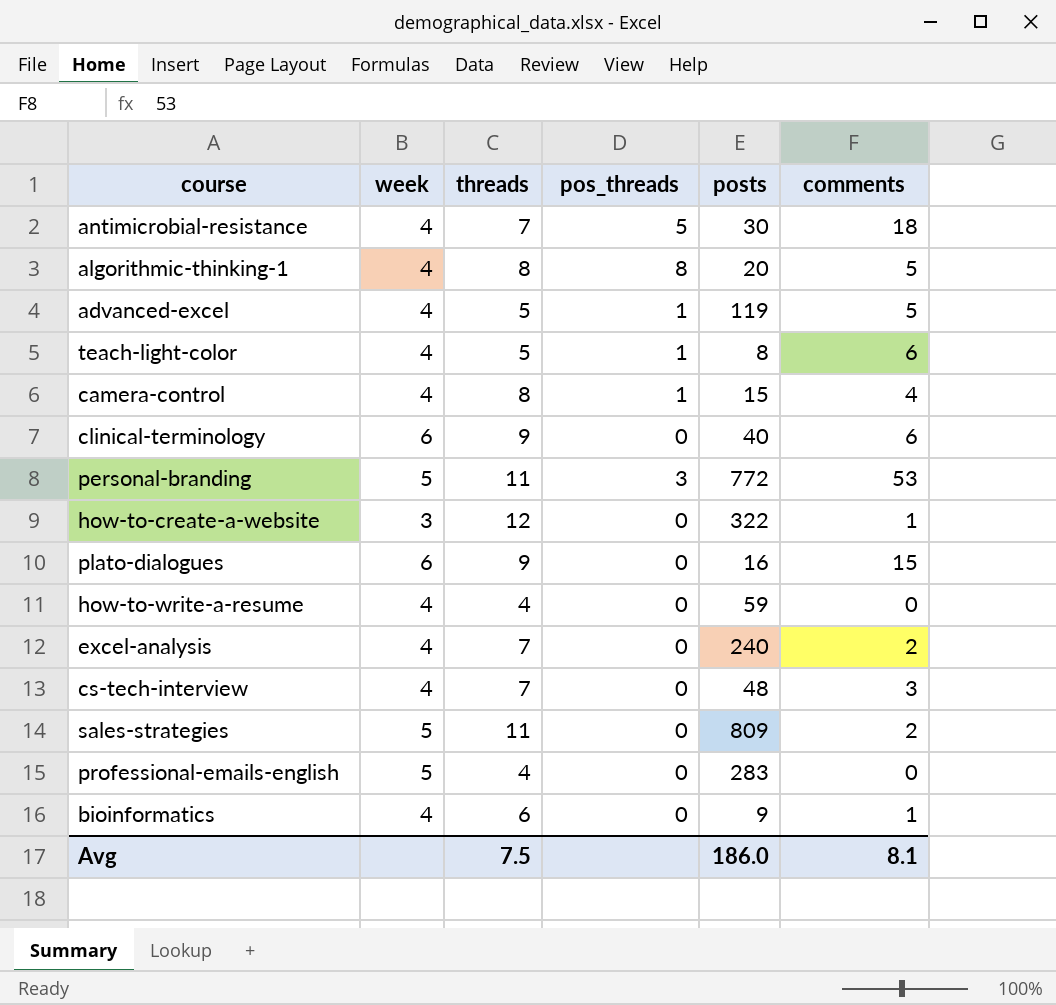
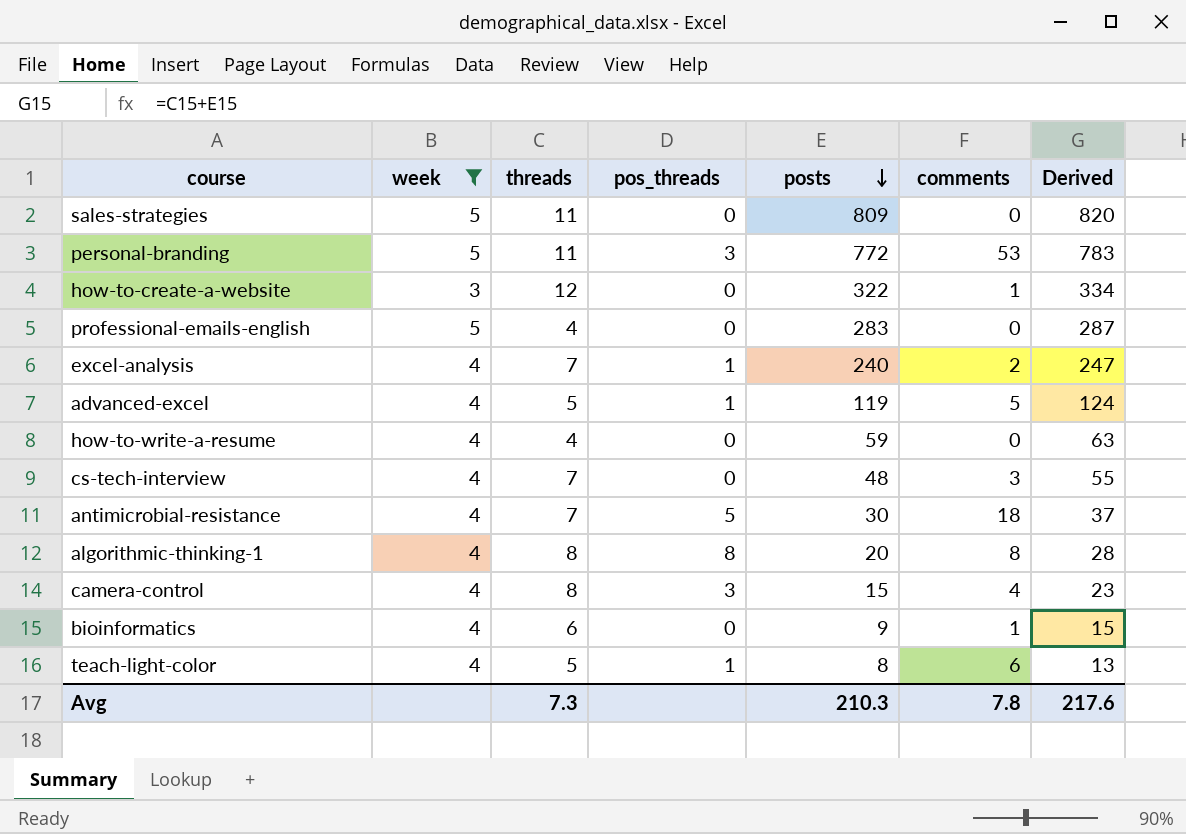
filter: none -> week != 6
row order: none -> posts descending
column Derived | formula: none -> [threads] + [posts]
sales-strategies | comments: 2 -> 0
excel-analysis | pos_threads: 0 -> 1
algorithmic-thinking-1 | comments: 5 -> 8
camera-control | pos_threads: 1 -> 3
Avg | threads: 7.5 -> 7.3
Avg | posts: 186.0 -> 210.3
Avg | comments: 8.1 -> 7.8

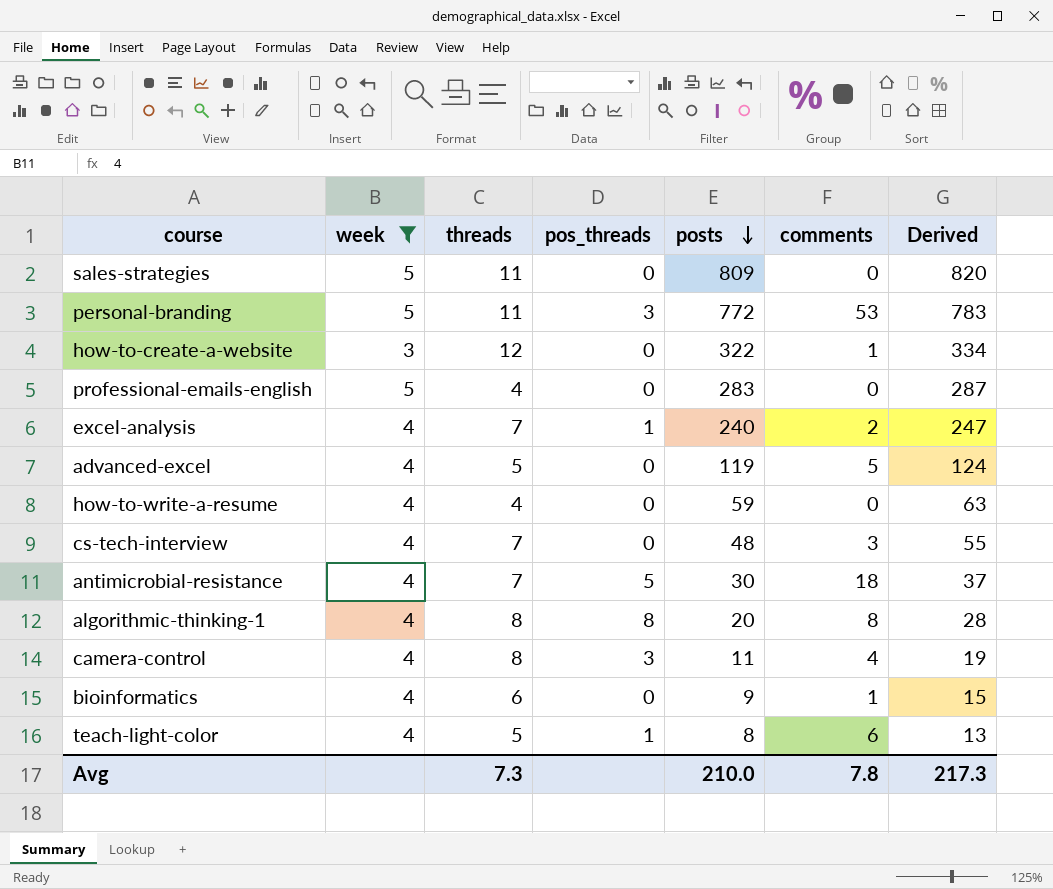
advanced-excel | pos_threads: 1 -> 0
camera-control | posts: 15 -> 11
camera-control | Derived: 23 -> 19
Avg | posts: 210.3 -> 210.0
Avg | Derived: 217.6 -> 217.3

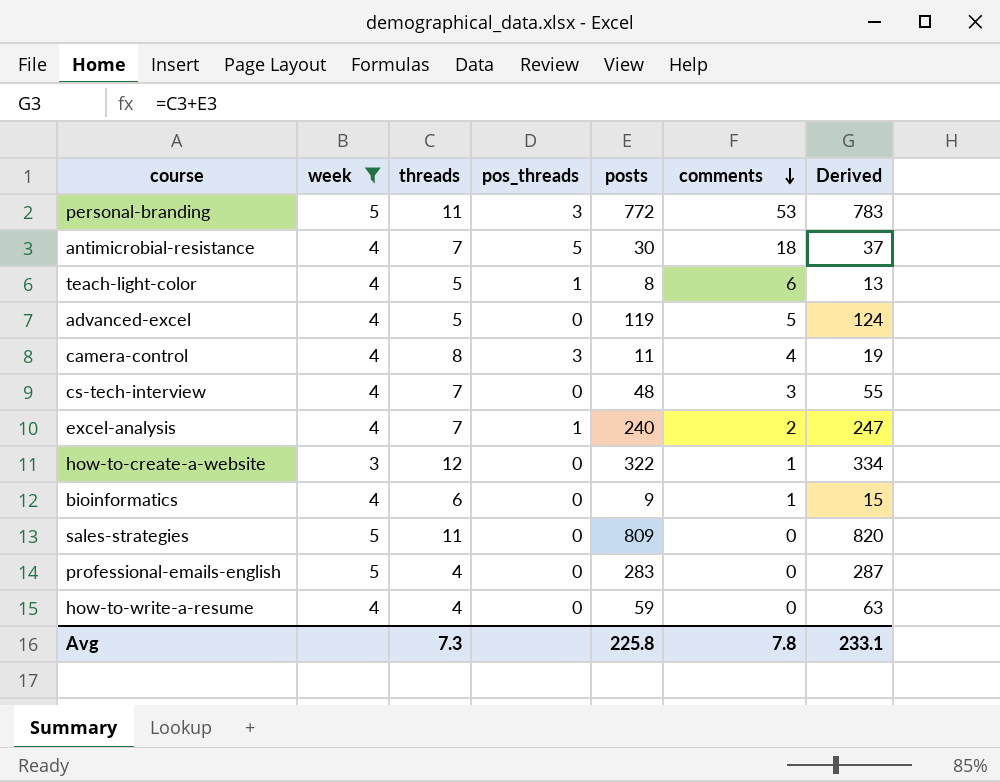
row order: posts descending -> comments descending
row algorithmic-thinking-1: 4 | 8 | 8 | 20 | 8 | 28 -> none
Avg | posts: 210.0 -> 225.8
Avg | Derived: 217.3 -> 233.1

